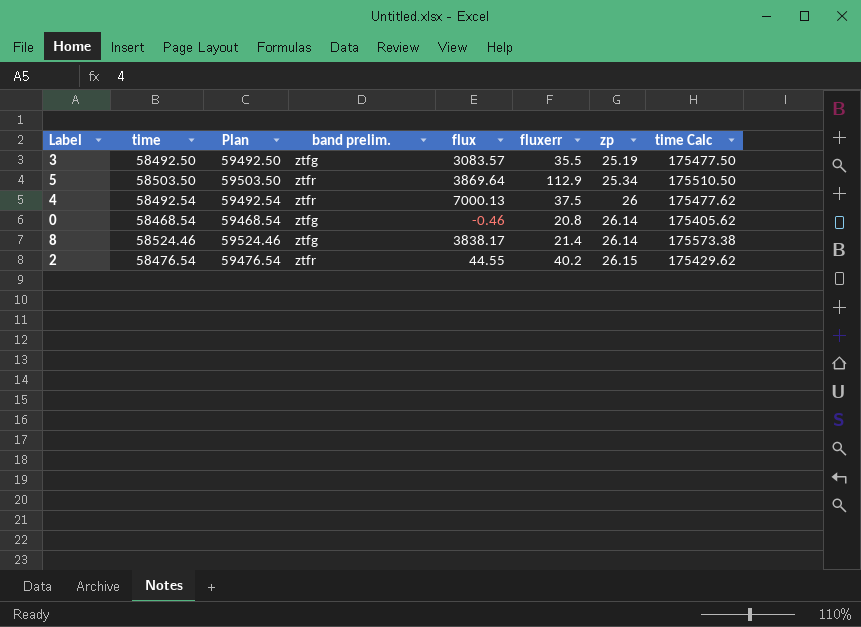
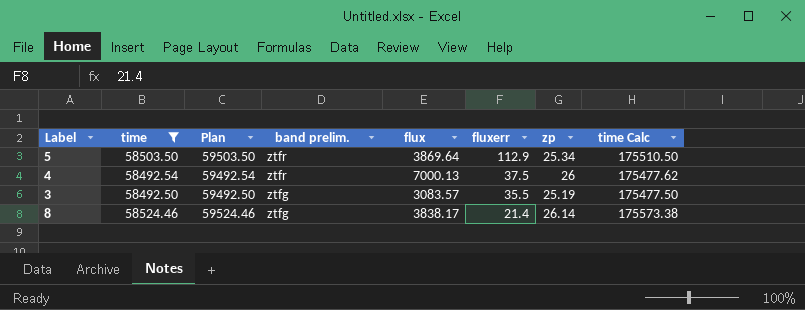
filter: none -> time >= 58492.50
row order: zp ascending -> band prelim. descending

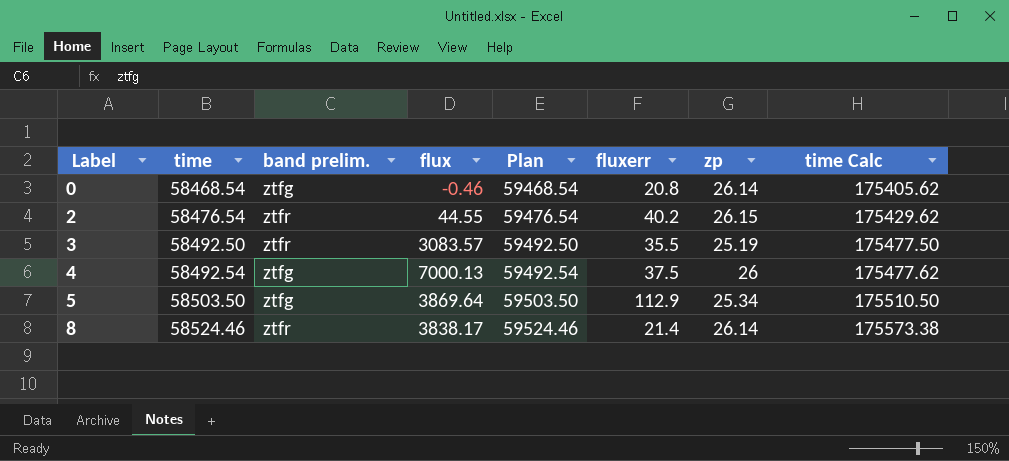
filter: time >= 58492.50 -> none
row order: band prelim. descending -> Label ascending
column Plan | position: 3 -> 5
3 | band prelim.: ztfg -> ztfr
4 | band prelim.: ztfr -> ztfg
5 | band prelim.: ztfr -> ztfg
8 | band prelim.: ztfg -> ztfr

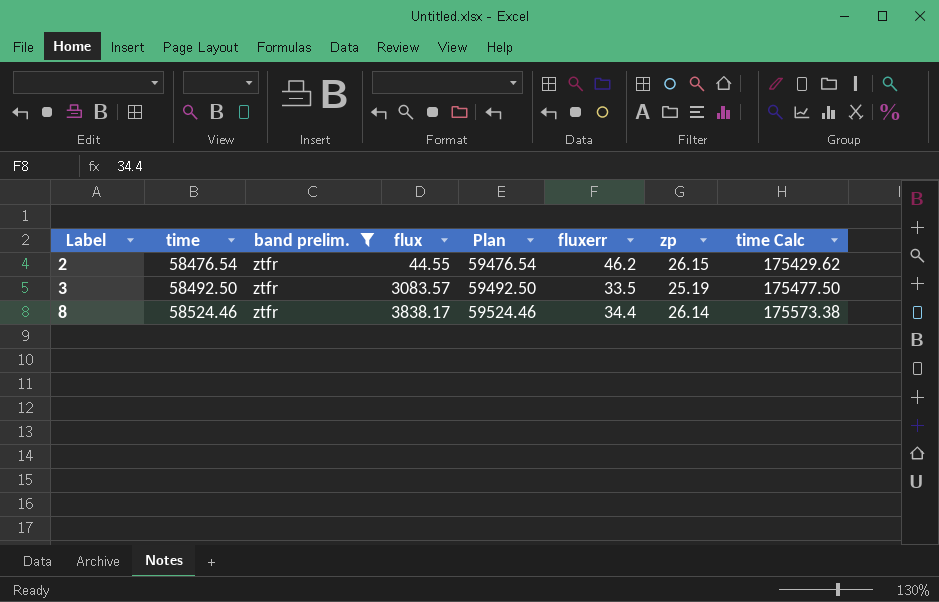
filter: none -> band prelim. = ztfr
2 | fluxerr: 40.2 -> 46.2
3 | fluxerr: 35.5 -> 33.5
8 | fluxerr: 21.4 -> 34.4

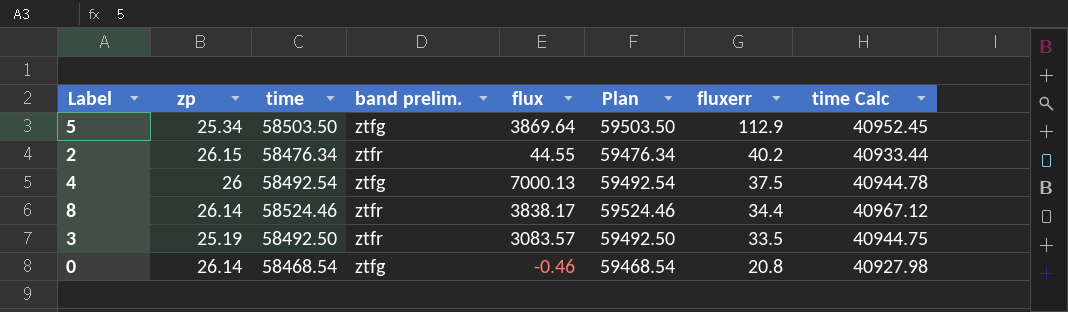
filter: band prelim. = ztfr -> none
row order: Label ascending -> fluxerr descending
column zp | position: 7 -> 2
column time Calc | formula: [time] * 3 -> [time] * 0.7
2 | time: 58476.54 -> 58476.34
2 | Plan: 59476.54 -> 59476.34
2 | fluxerr: 46.2 -> 40.2

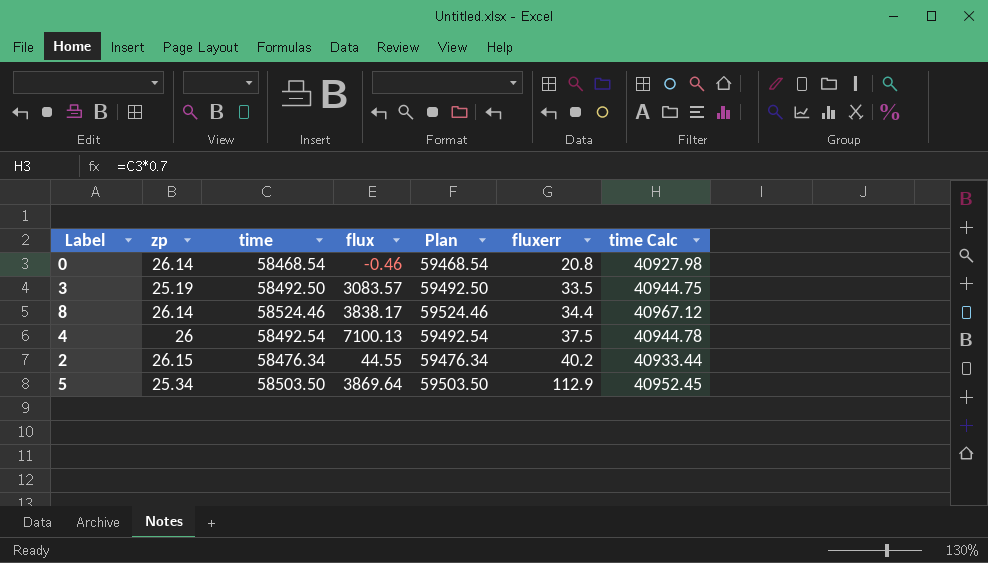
row order: fluxerr descending -> fluxerr ascending
column band prelim. | position: 4 -> none
4 | flux: 7000.13 -> 7100.13

